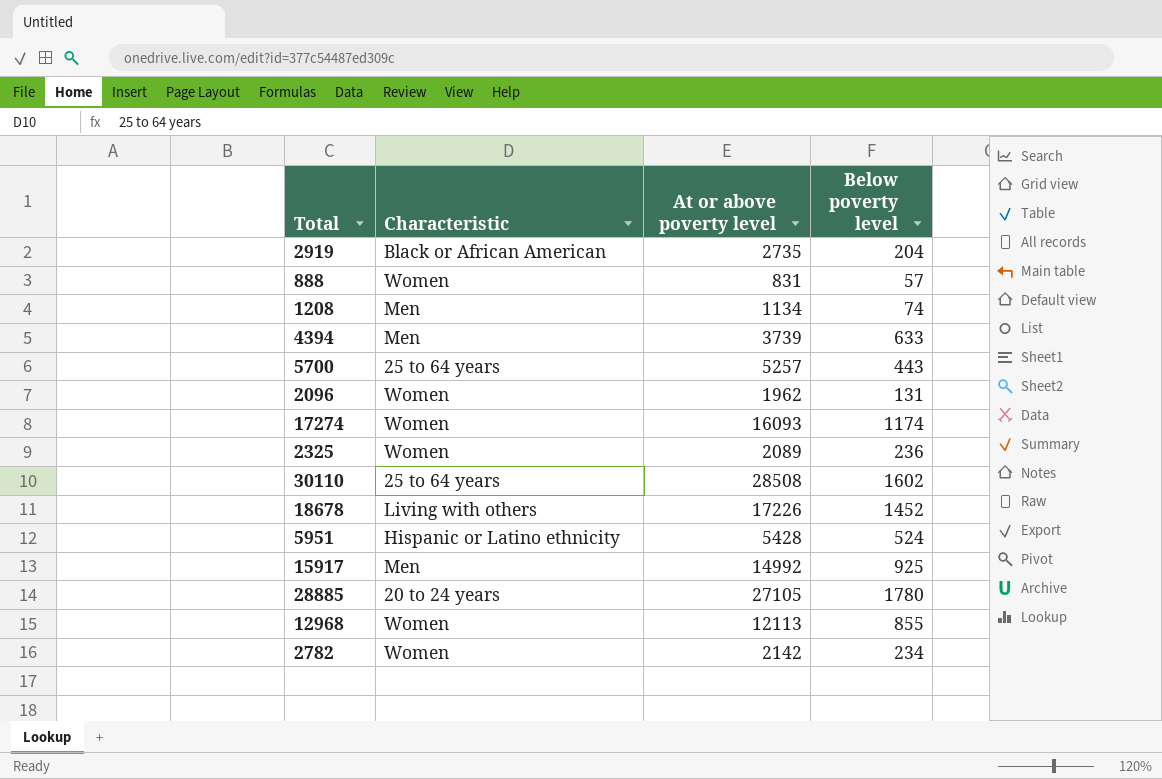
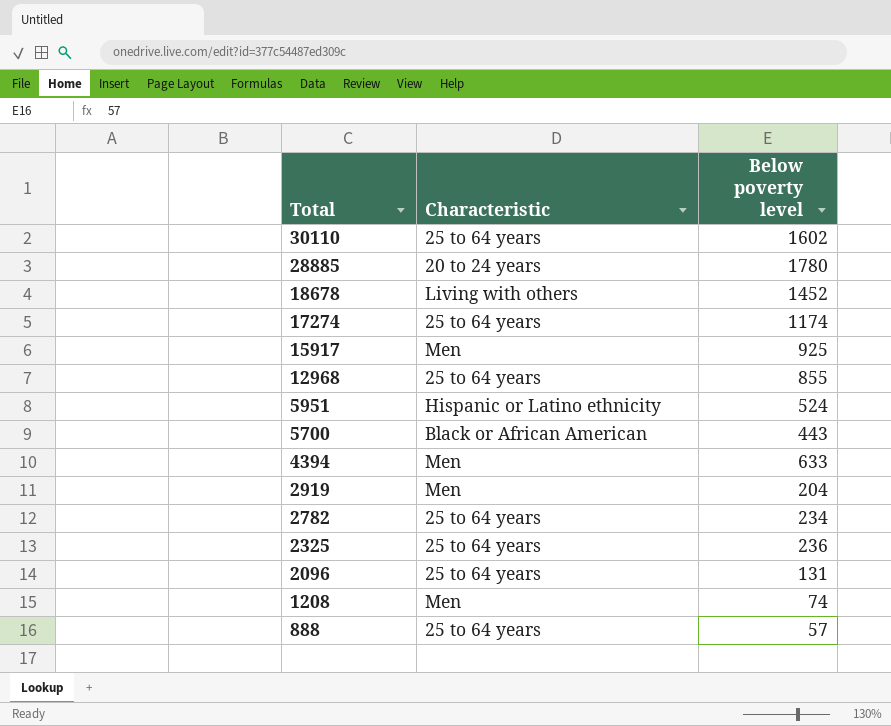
row order: none -> Total descending
column At or above poverty level | position: 3 -> none
17274 | Characteristic: Women -> 25 to 64 years
12968 | Characteristic: Women -> 25 to 64 years
5700 | Characteristic: 25 to 64 years -> Black or African American
2919 | Characteristic: Black or African American -> Men
2782 | Characteristic: Women -> 25 to 64 years
2325 | Characteristic: Women -> 25 to 64 years
2096 | Characteristic: Women -> 25 to 64 years
888 | Characteristic: Women -> 25 to 64 years

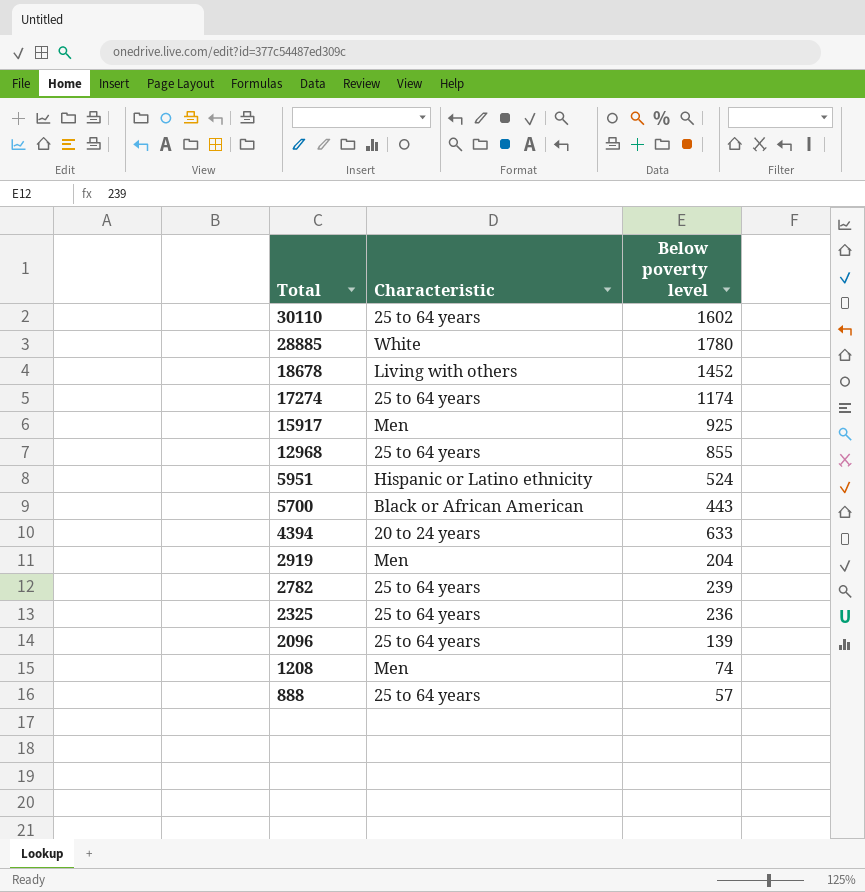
28885 | Characteristic: 20 to 24 years -> White
4394 | Characteristic: Men -> 20 to 24 years
2782 | Below poverty level: 234 -> 239
2096 | Below poverty level: 131 -> 139

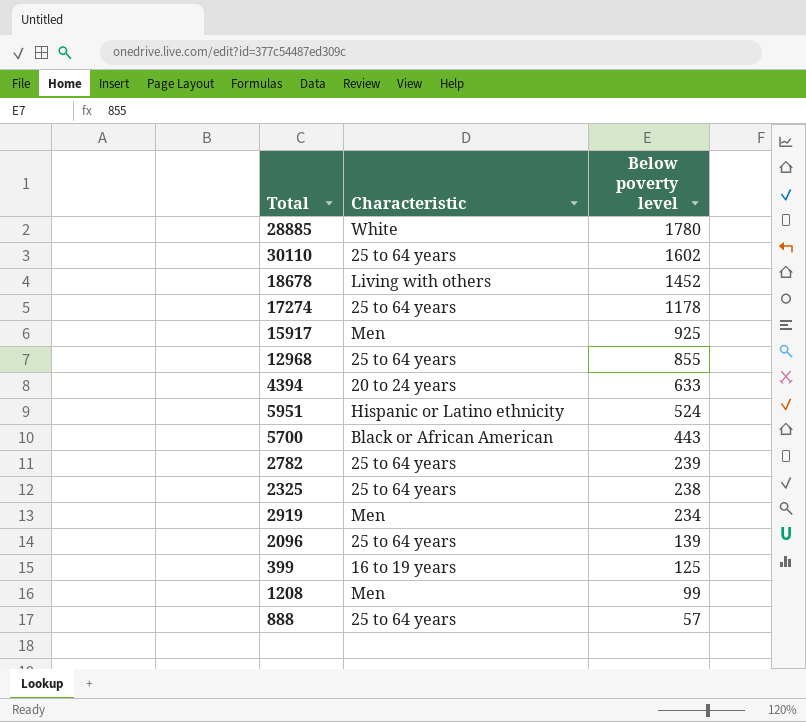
row order: Total descending -> Below poverty level descending
17274 | Below poverty level: 1174 -> 1178
2325 | Below poverty level: 236 -> 238
2919 | Below poverty level: 204 -> 234
row 399: none -> 16 to 19 years | 125
1208 | Below poverty level: 74 -> 99

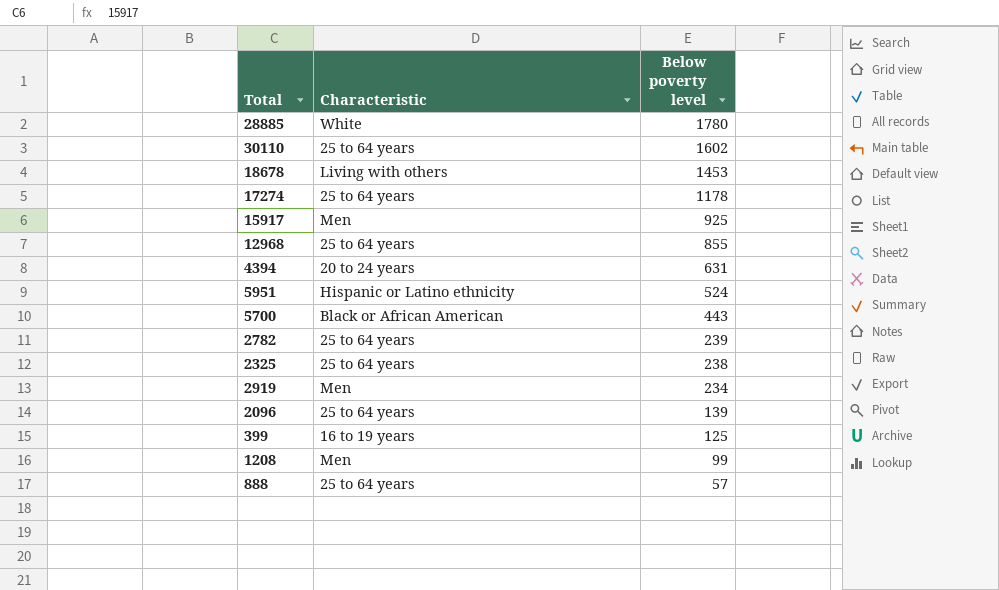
18678 | Below poverty level: 1452 -> 1453
4394 | Below poverty level: 633 -> 631

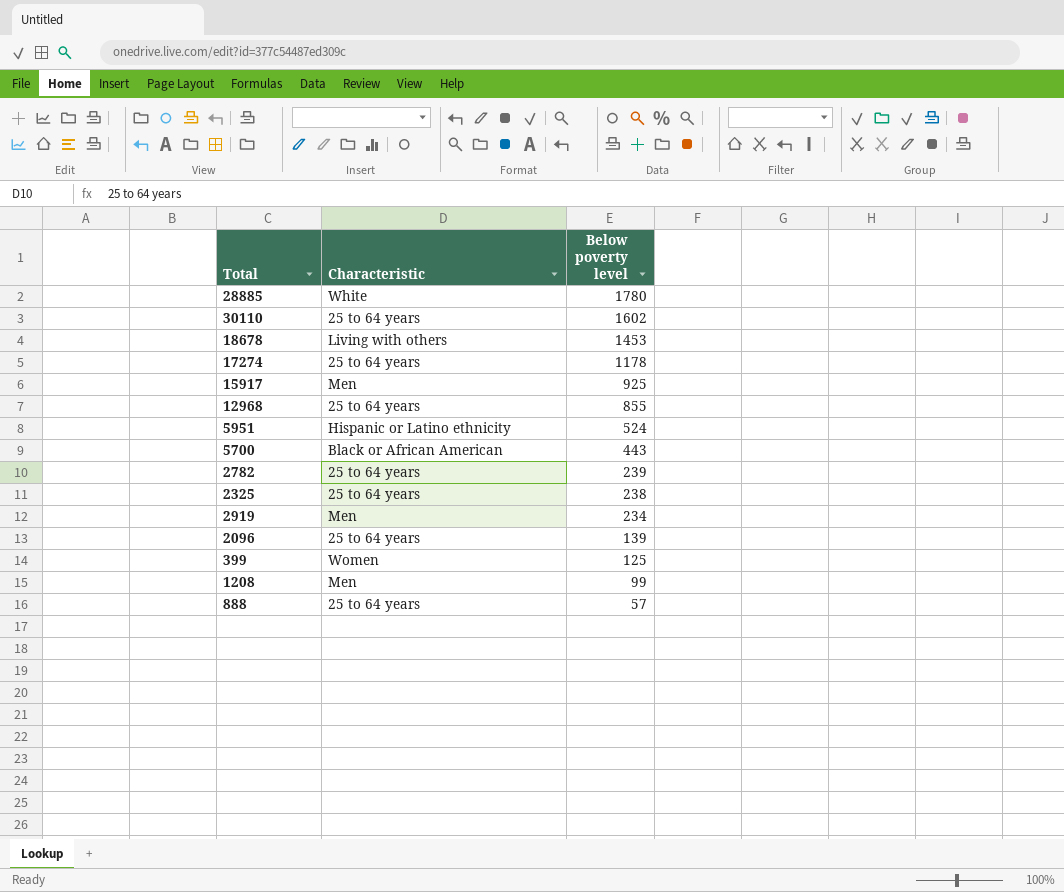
row 4394: 20 to 24 years | 631 -> none
399 | Characteristic: 16 to 19 years -> Women

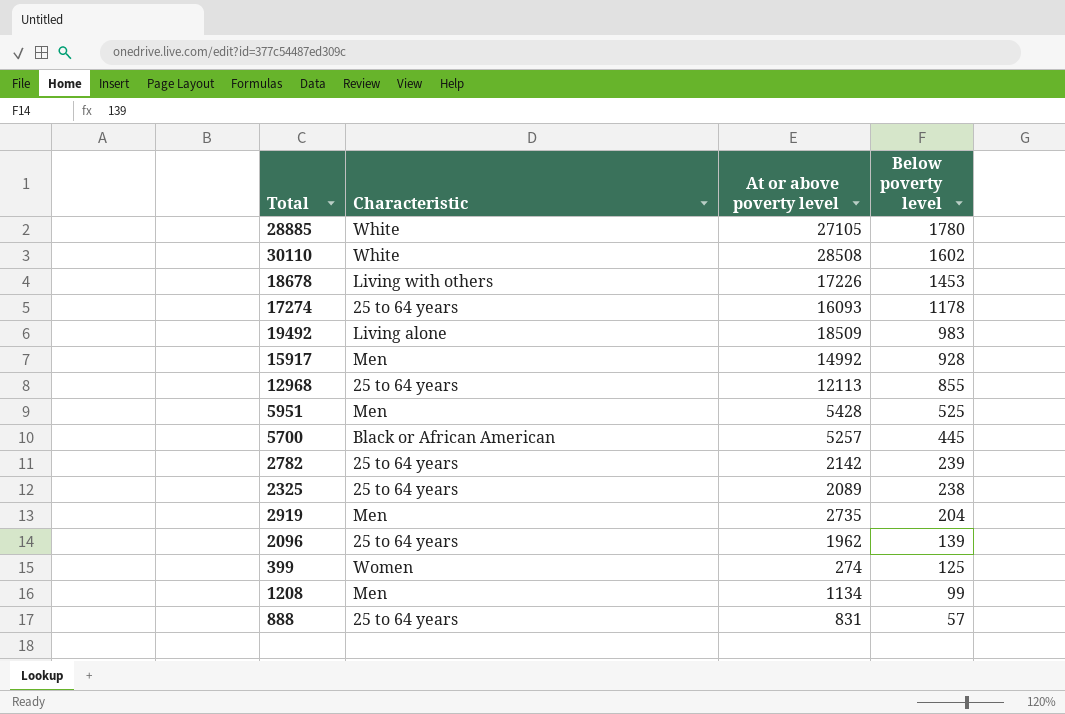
column At or above poverty level | position: none -> 3
30110 | Characteristic: 25 to 64 years -> White
row 19492: none -> Living alone | 18509 | 983
15917 | Below poverty level: 925 -> 928
5951 | Characteristic: Hispanic or Latino ethnicity -> Men
5951 | Below poverty level: 524 -> 525
5700 | Below poverty level: 443 -> 445
2919 | Below poverty level: 234 -> 204

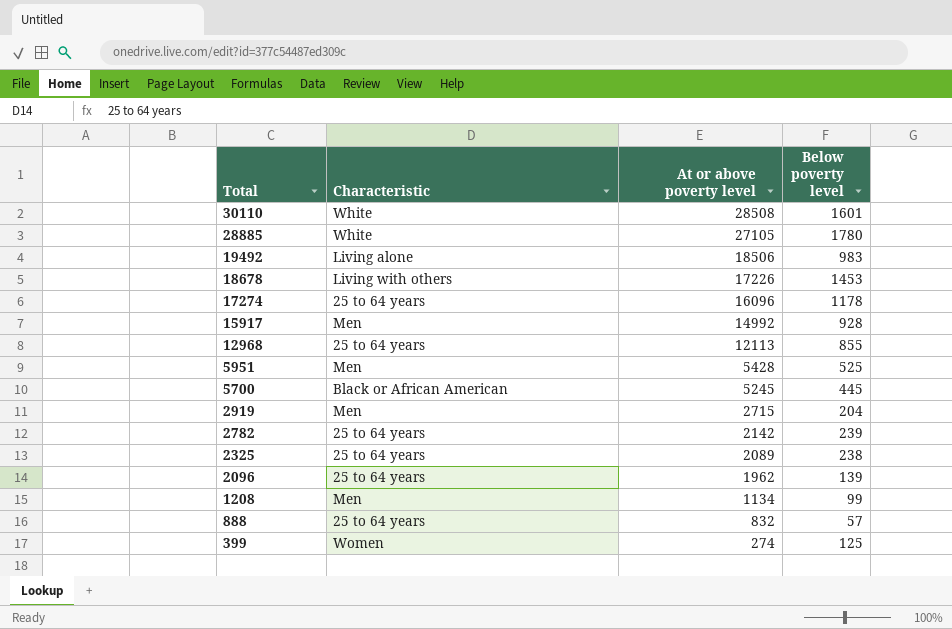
row order: Below poverty level descending -> Total descending
30110 | Below poverty level: 1602 -> 1601
19492 | At or above poverty level: 18509 -> 18506
17274 | At or above poverty level: 16093 -> 16096
5700 | At or above poverty level: 5257 -> 5245
2919 | At or above poverty level: 2735 -> 2715
888 | At or above poverty level: 831 -> 832

